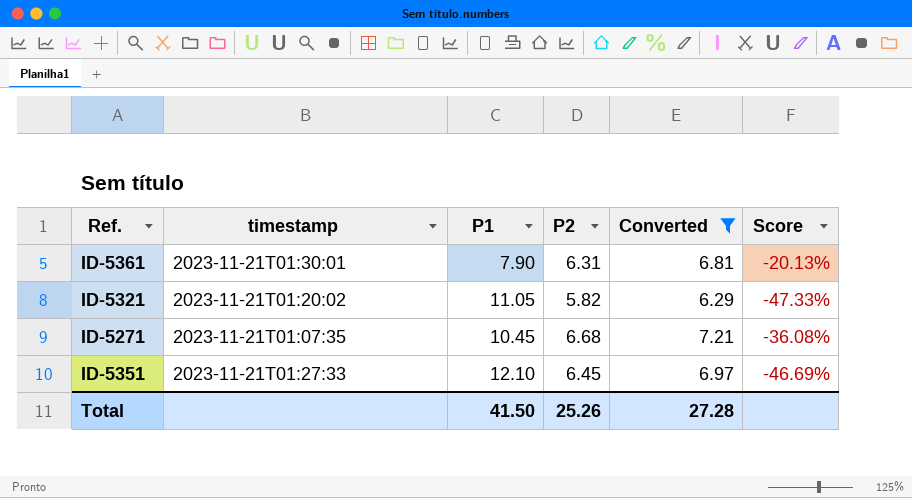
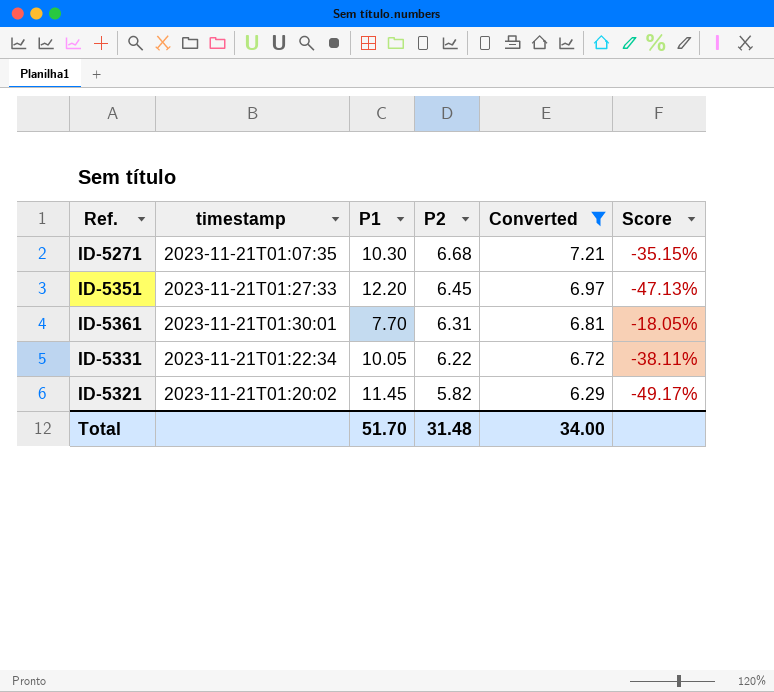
row order: none -> P2 descending
ID-5271 | P1: 10.45 -> 10.30
ID-5271 | Score: -36.08% -> -35.15%
ID-5351 | P1: 12.10 -> 12.20
ID-5351 | Score: -46.69% -> -47.13%
ID-5361 | P1: 7.90 -> 7.70
ID-5361 | Score: -20.13% -> -18.05%
row ID-5331: none -> 2023-11-21T01:22:34 | 10.05 | 6.22 | 6.72 | -38.11%
ID-5321 | P1: 11.05 -> 11.45
ID-5321 | Score: -47.33% -> -49.17%
Total | P1: 41.50 -> 51.70
Total | P2: 25.26 -> 31.48
Total | Converted: 27.28 -> 34.00

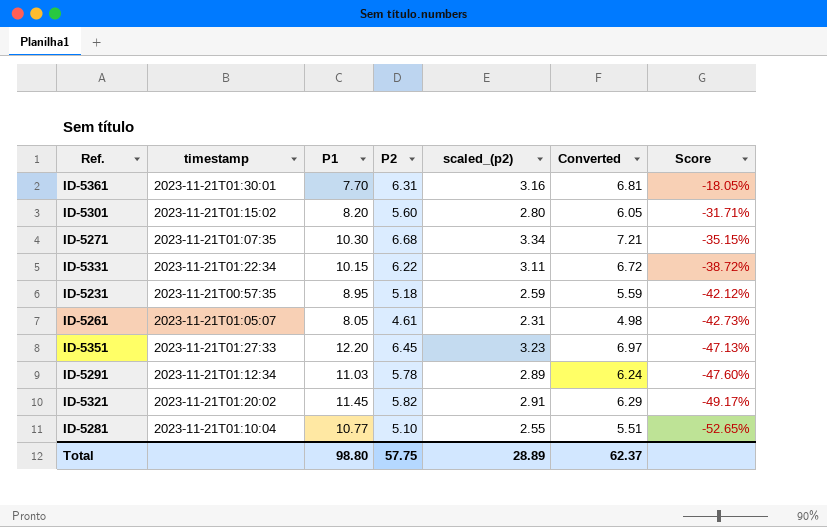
filter: Converted >= 6.29 -> none
row order: P2 descending -> Score descending
column scaled_(p2) | formula: none -> [P2] * 0.5
ID-5331 | P1: 10.05 -> 10.15
ID-5331 | Score: -38.11% -> -38.72%
Total | P1: 51.70 -> 98.80
Total | P2: 31.48 -> 57.75
Total | Converted: 34.00 -> 62.37

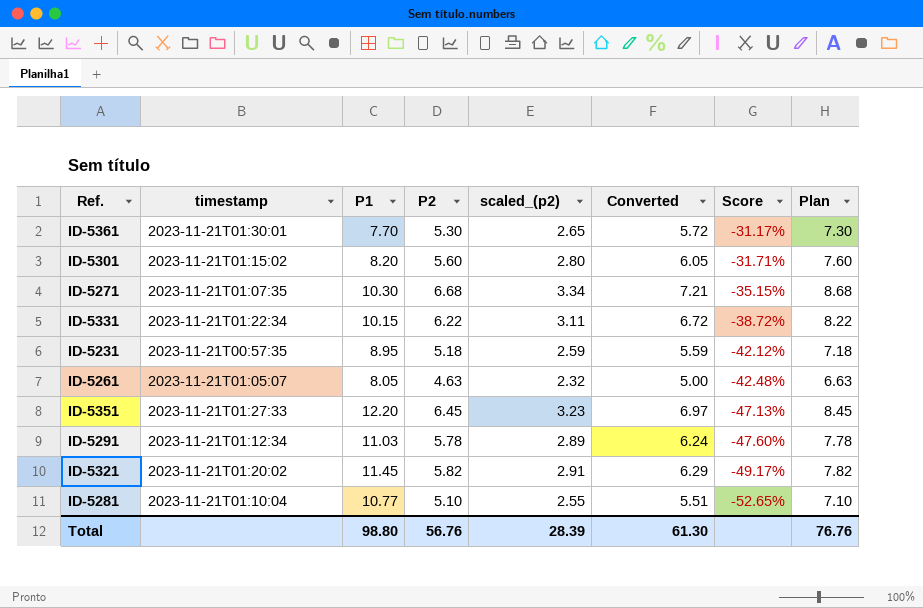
column Plan | formula: none -> [P2] + 2
ID-5361 | P2: 6.31 -> 5.30
ID-5361 | scaled_(p2): 3.16 -> 2.65
ID-5361 | Converted: 6.81 -> 5.72
ID-5361 | Score: -18.05% -> -31.17%
ID-5261 | P2: 4.61 -> 4.63
ID-5261 | scaled_(p2): 2.31 -> 2.32
ID-5261 | Converted: 4.98 -> 5.00
ID-5261 | Score: -42.73% -> -42.48%
Total | P2: 57.75 -> 56.76
Total | scaled_(p2): 28.89 -> 28.39
Total | Converted: 62.37 -> 61.30

